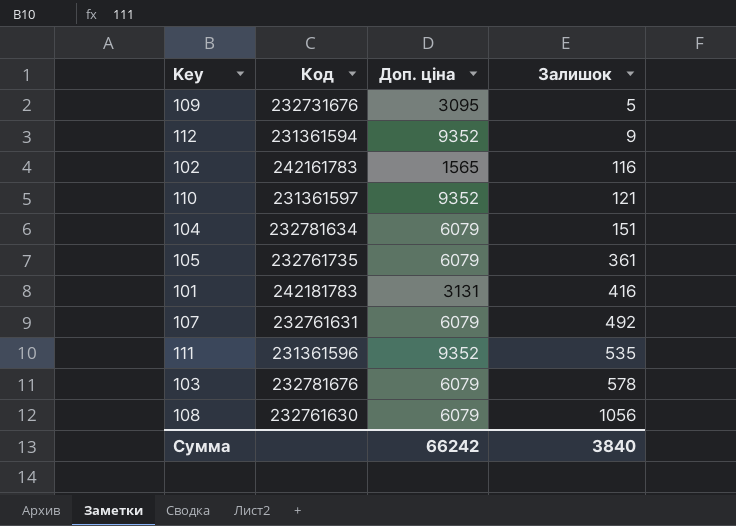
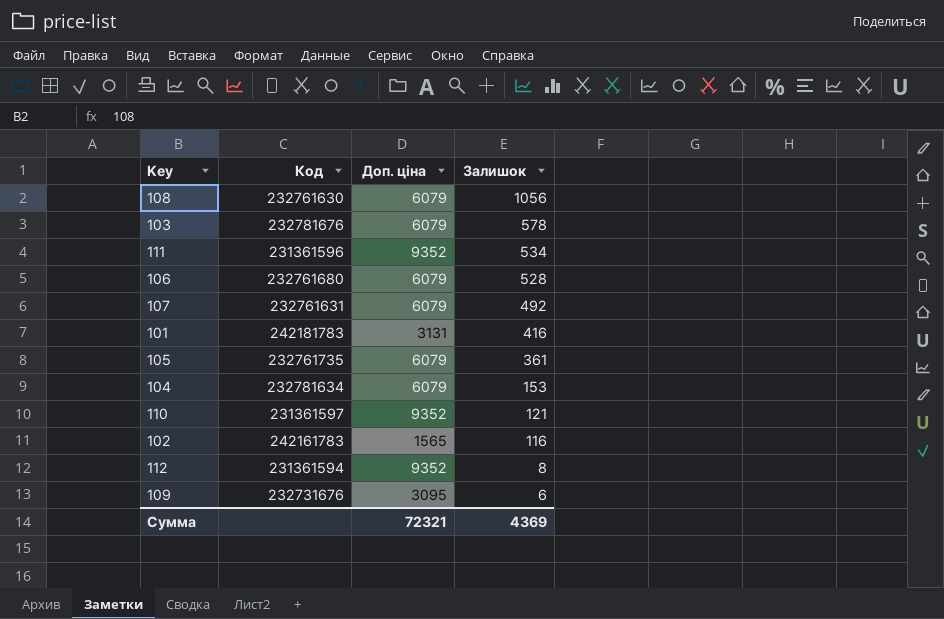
row order: Залишок ascending -> Залишок descending
111 | Залишок: 535 -> 534
row 106: none -> 232761680 | 6079 | 528
104 | Залишок: 151 -> 153
112 | Залишок: 9 -> 8
109 | Залишок: 5 -> 6
Сумма | Доп. ціна: 66242 -> 72321
Сумма | Залишок: 3840 -> 4369

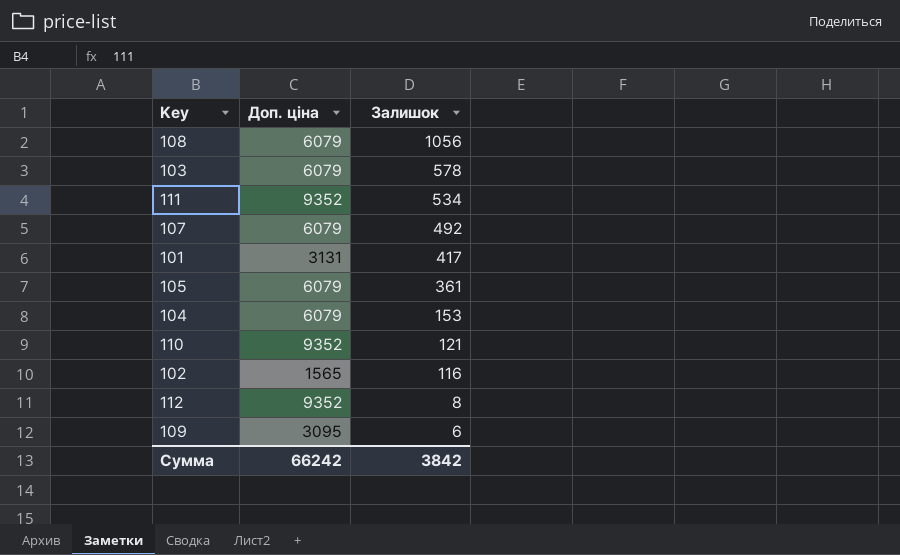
column Код | position: 2 -> none
row 106: 232761680 | 6079 | 528 -> none
101 | Залишок: 416 -> 417
Сумма | Доп. ціна: 72321 -> 66242
Сумма | Залишок: 4369 -> 3842

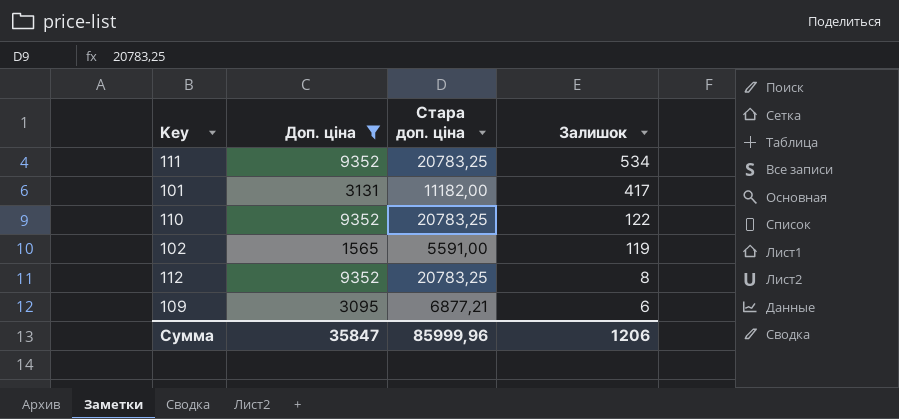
filter: none -> Доп. ціна != 6079
column Стара доп. ціна | position: none -> 3
110 | Залишок: 121 -> 122
102 | Залишок: 116 -> 119
Сумма | Доп. ціна: 66242 -> 35847
Сумма | Залишок: 3842 -> 1206

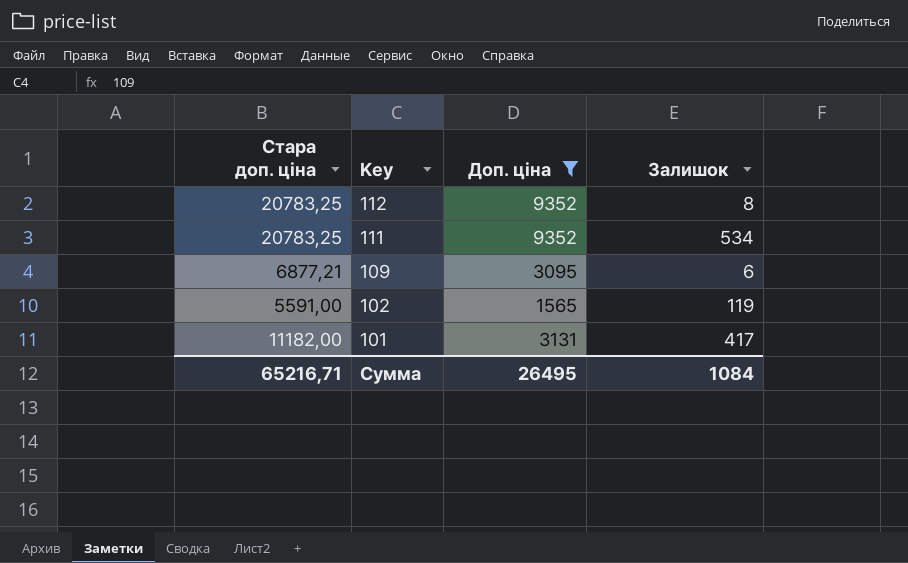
row order: Залишок descending -> Key descending
column Стара доп. ціна | position: 3 -> 1
row 110: 9352 | 20783,25 | 122 -> none
Сумма | Стара доп. ціна: 85999,96 -> 65216,71
Сумма | Доп. ціна: 35847 -> 26495
Сумма | Залишок: 1206 -> 1084

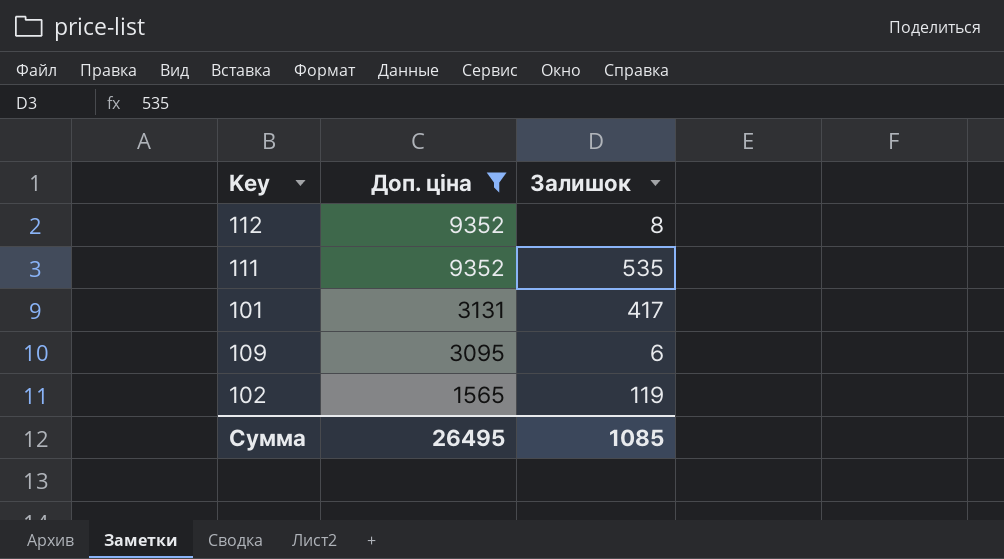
row order: Key descending -> Доп. ціна descending
column Стара доп. ціна | position: 1 -> none
111 | Залишок: 534 -> 535
Сумма | Залишок: 1084 -> 1085

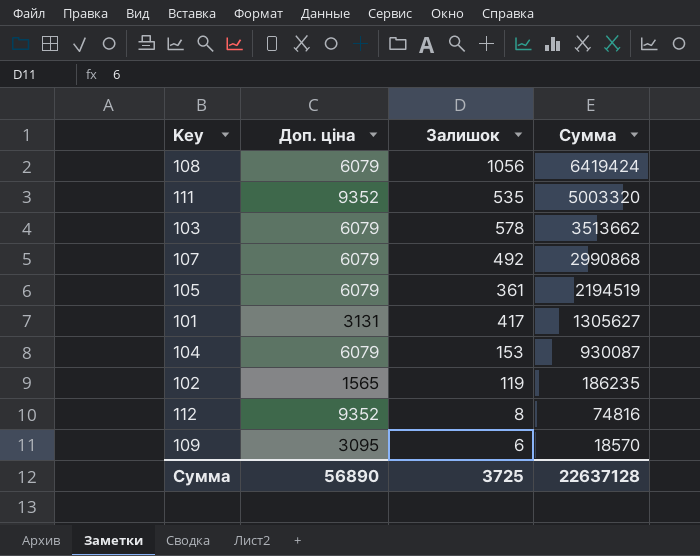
filter: Доп. ціна != 6079 -> none
row order: Доп. ціна descending -> Сумма descending
column Сумма | formula: none -> [Доп. ціна] * [Залишок]
Сумма | Доп. ціна: 26495 -> 56890
Сумма | Залишок: 1085 -> 3725

